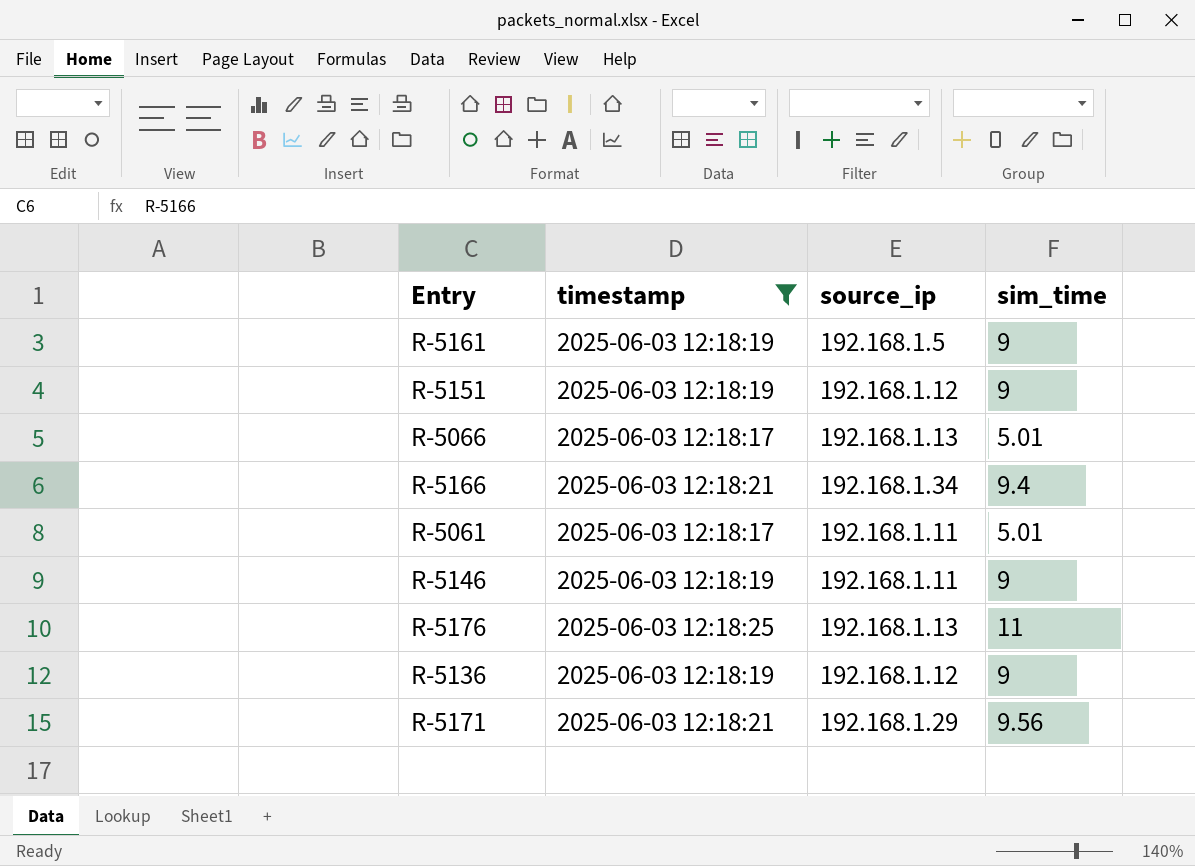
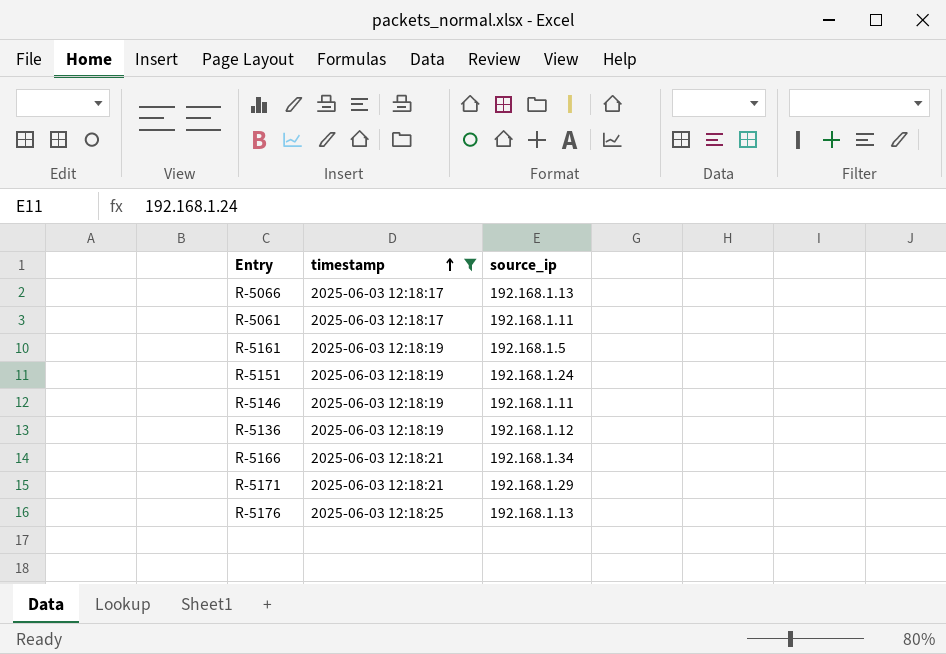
row order: none -> timestamp ascending
column sim_time | position: 4 -> none
R-5151 | source_ip: 192.168.1.12 -> 192.168.1.24

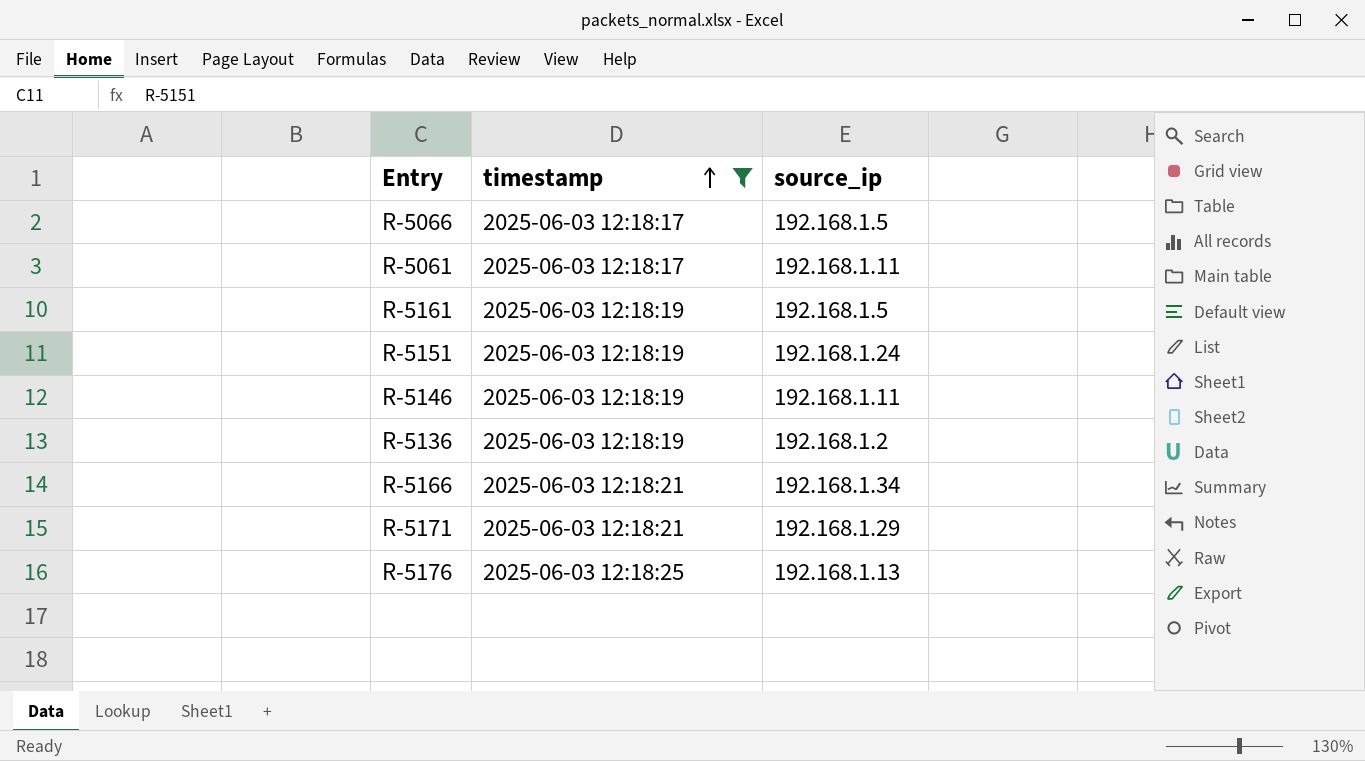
R-5066 | source_ip: 192.168.1.13 -> 192.168.1.5
R-5136 | source_ip: 192.168.1.12 -> 192.168.1.2

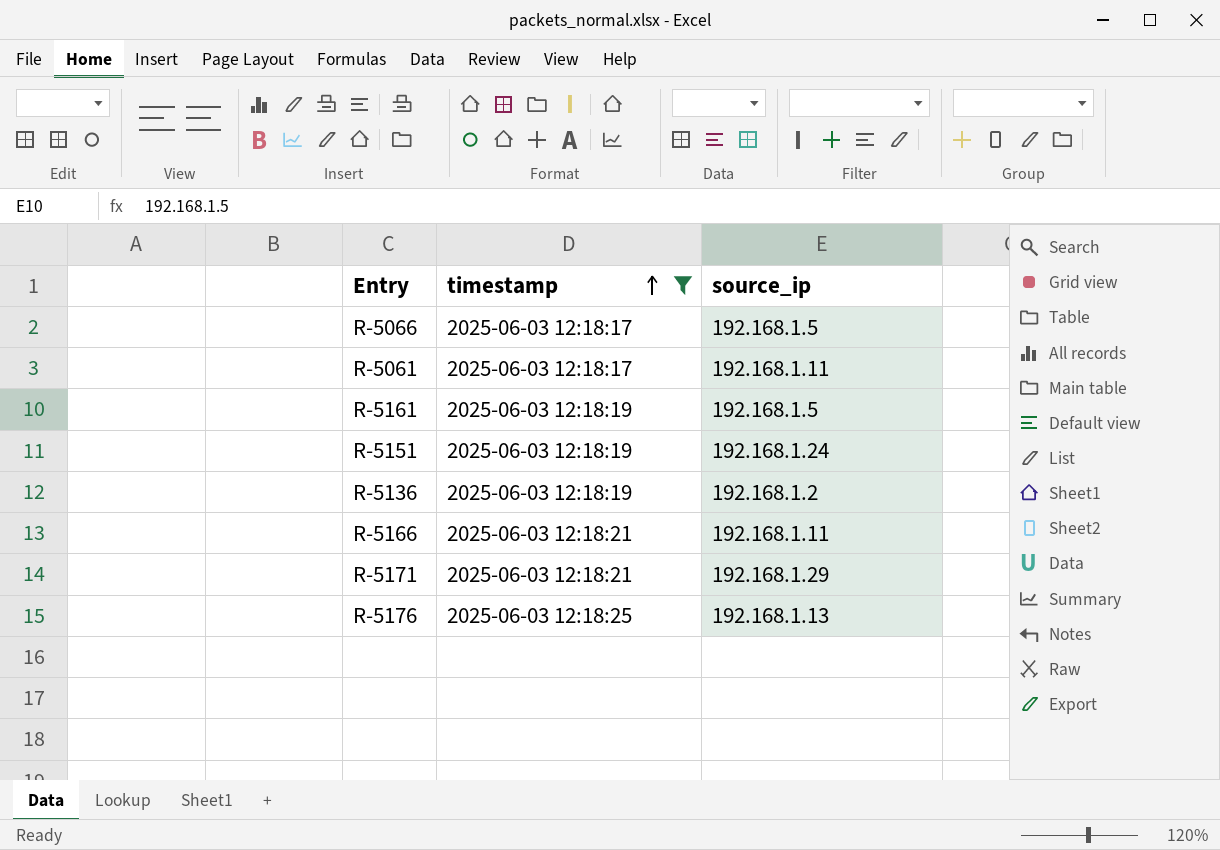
row R-5146: 2025-06-03 12:18:19 | 192.168.1.11 -> none
R-5166 | source_ip: 192.168.1.34 -> 192.168.1.11

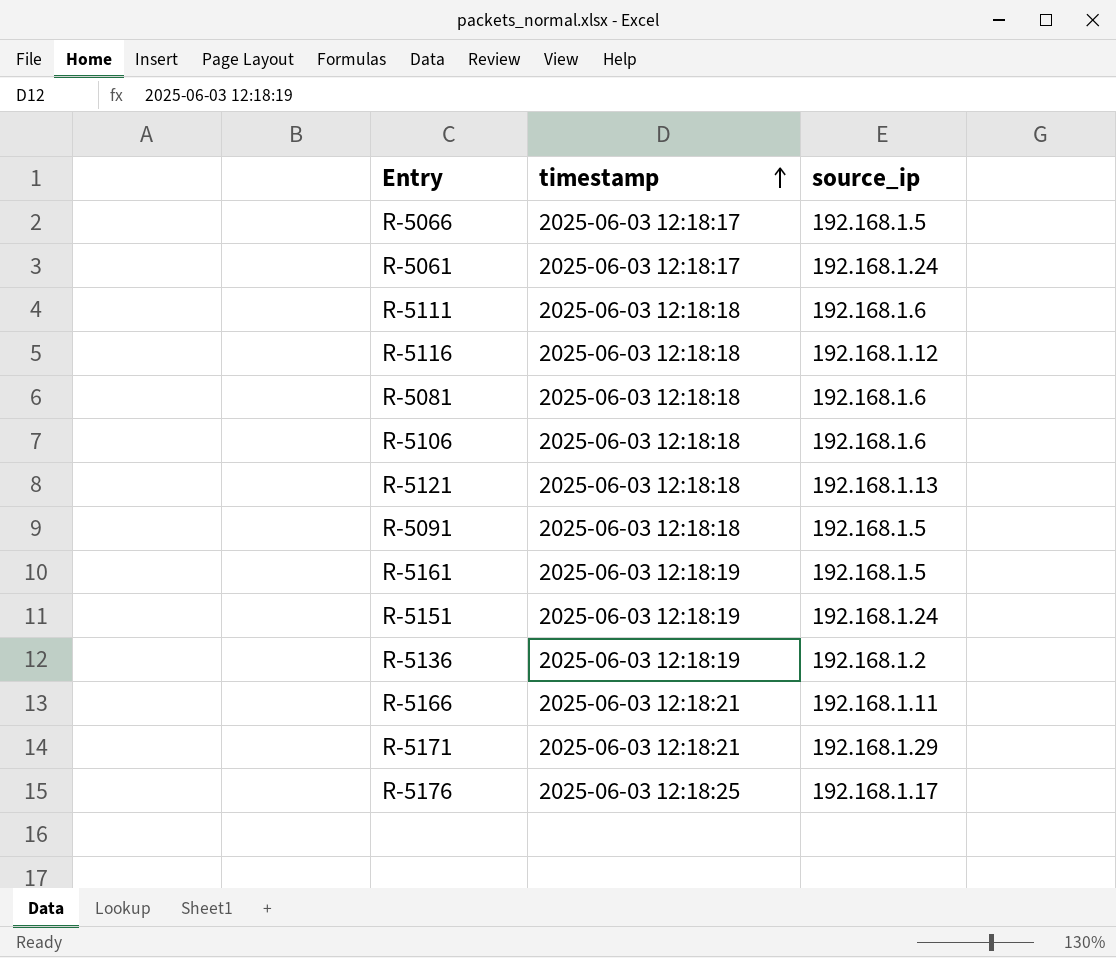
filter: timestamp != 2025-06-03 12:18:18 -> none
R-5061 | source_ip: 192.168.1.11 -> 192.168.1.24
R-5176 | source_ip: 192.168.1.13 -> 192.168.1.17

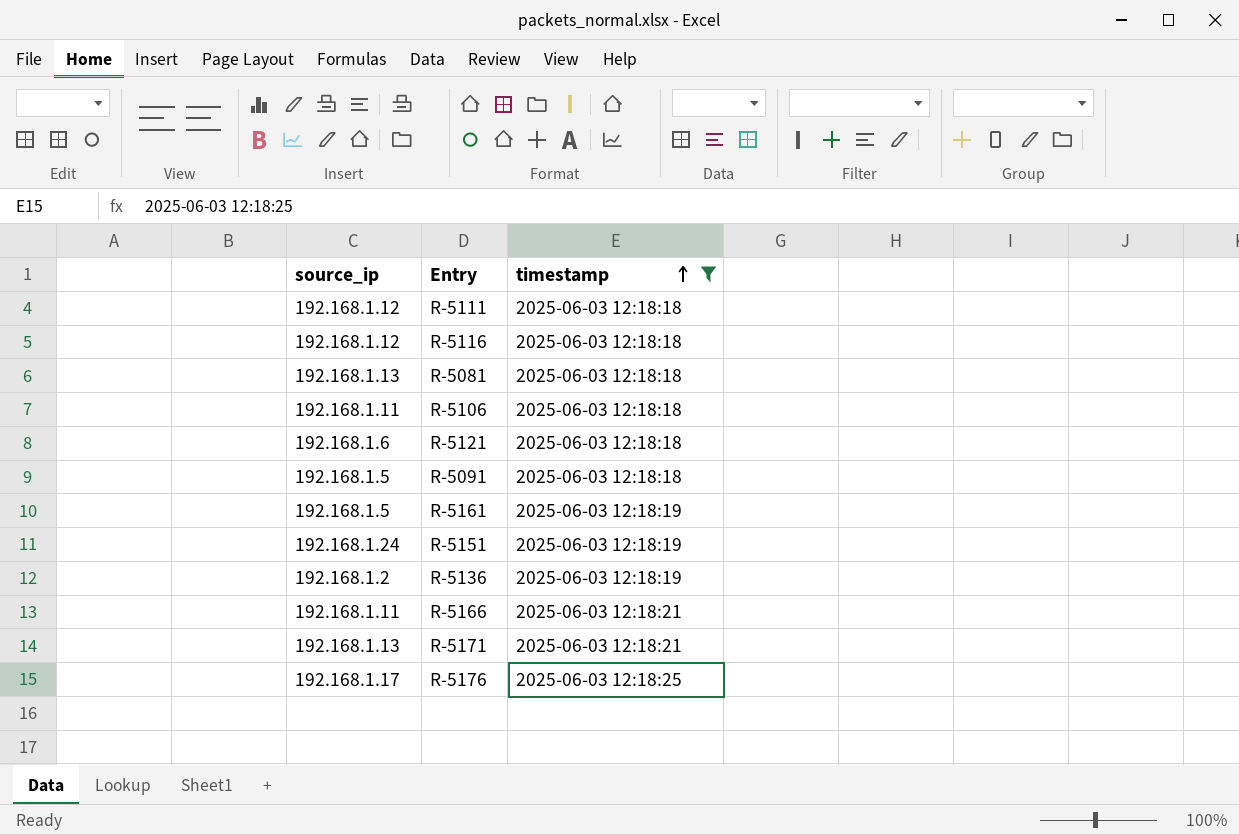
filter: none -> timestamp != 2025-06-03 12:18:17
column source_ip | position: 3 -> 1
R-5111 | source_ip: 192.168.1.6 -> 192.168.1.12
R-5081 | source_ip: 192.168.1.6 -> 192.168.1.13
R-5106 | source_ip: 192.168.1.6 -> 192.168.1.11
R-5121 | source_ip: 192.168.1.13 -> 192.168.1.6
R-5171 | source_ip: 192.168.1.29 -> 192.168.1.13

